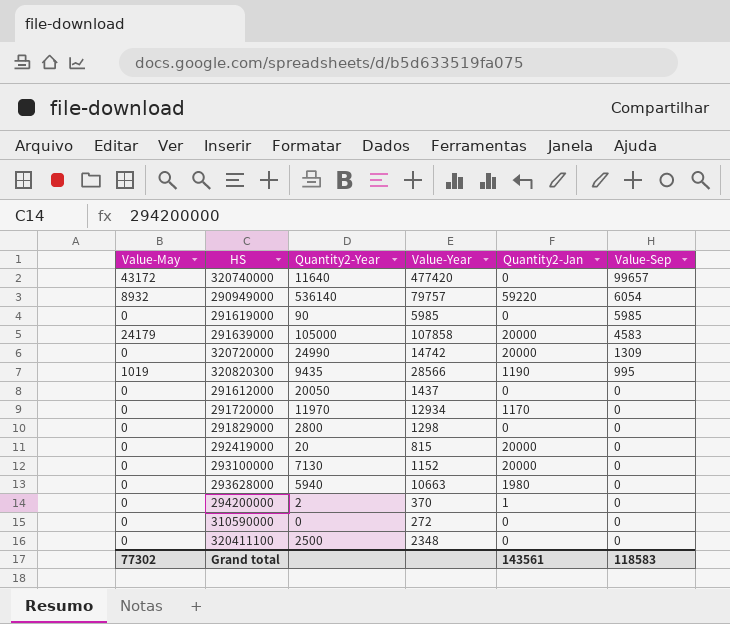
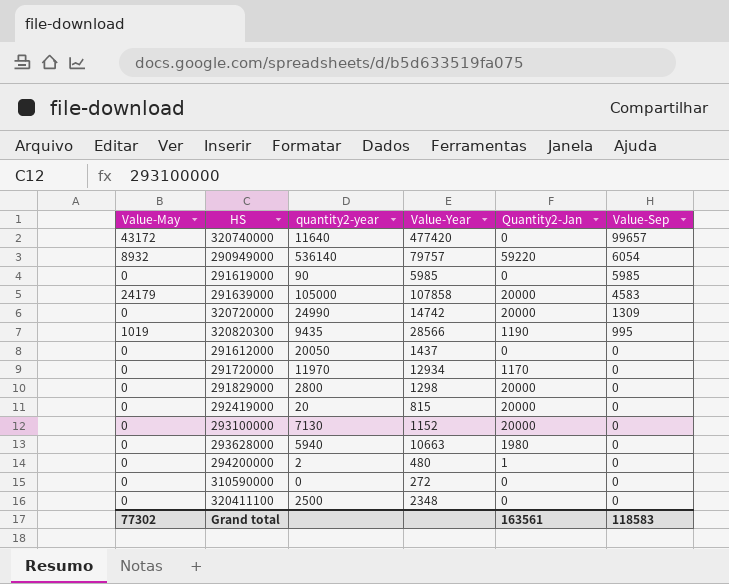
column name: Quantity2-Year -> quantity2-year
291829000 | Quantity2-Jan: 0 -> 20000
294200000 | Value-Year: 370 -> 480
Grand total | Quantity2-Jan: 143561 -> 163561

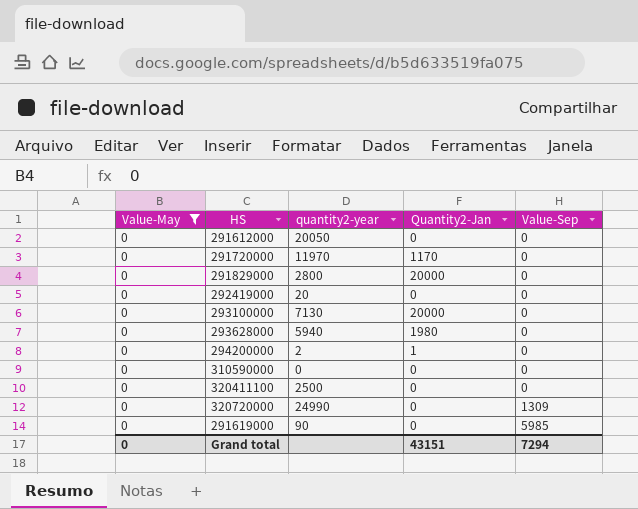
filter: none -> Value-May = 0
row order: Value-Sep descending -> Value-Sep ascending
column Value-Year | position: 4 -> none
292419000 | Quantity2-Jan: 20000 -> 0
320720000 | Quantity2-Jan: 20000 -> 0
Grand total | Value-May: 77302 -> 0
Grand total | Quantity2-Jan: 163561 -> 43151
Grand total | Value-Sep: 118583 -> 7294

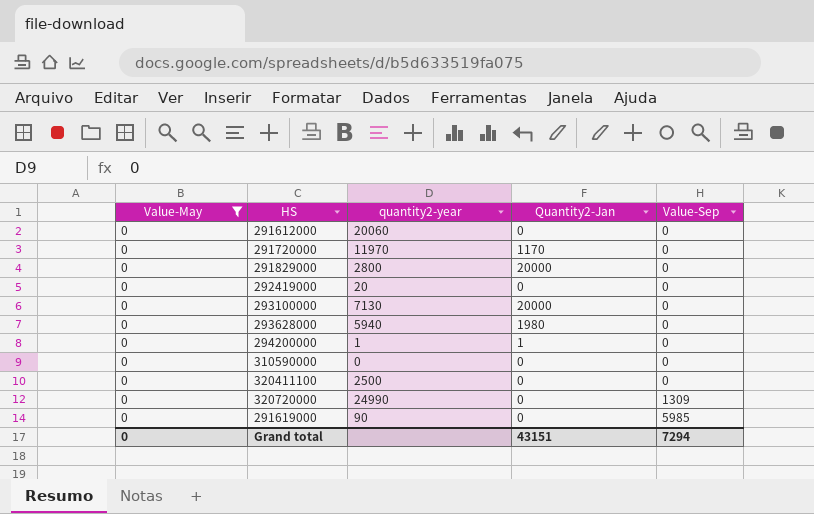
291612000 | quantity2-year: 20050 -> 20060
294200000 | quantity2-year: 2 -> 1

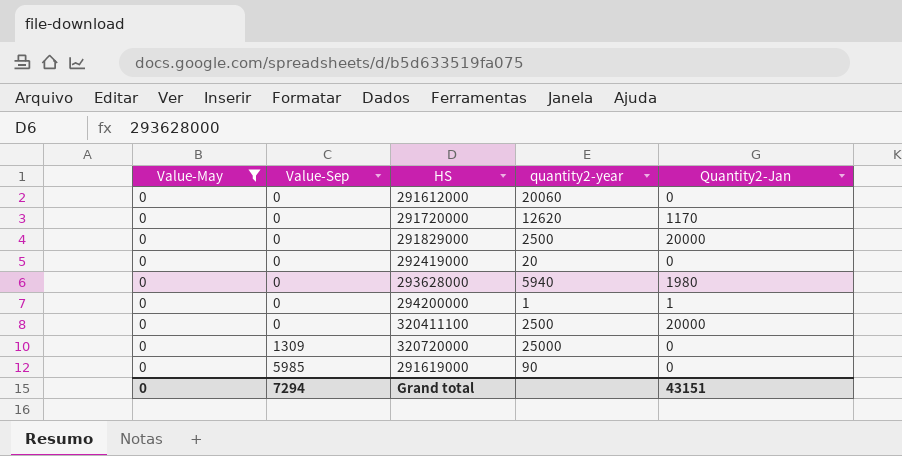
column Value-Sep | position: 5 -> 2
row 293100000: 0 | 7130 | 20000 | 0 -> none
row 310590000: 0 | 0 | 0 | 0 -> none
291720000 | quantity2-year: 11970 -> 12620
291829000 | quantity2-year: 2800 -> 2500
320411100 | Quantity2-Jan: 0 -> 20000
320720000 | quantity2-year: 24990 -> 25000

